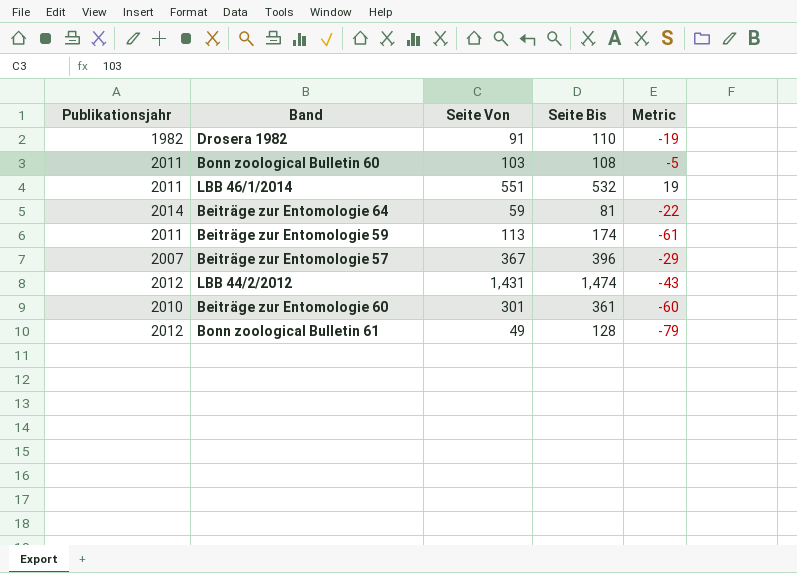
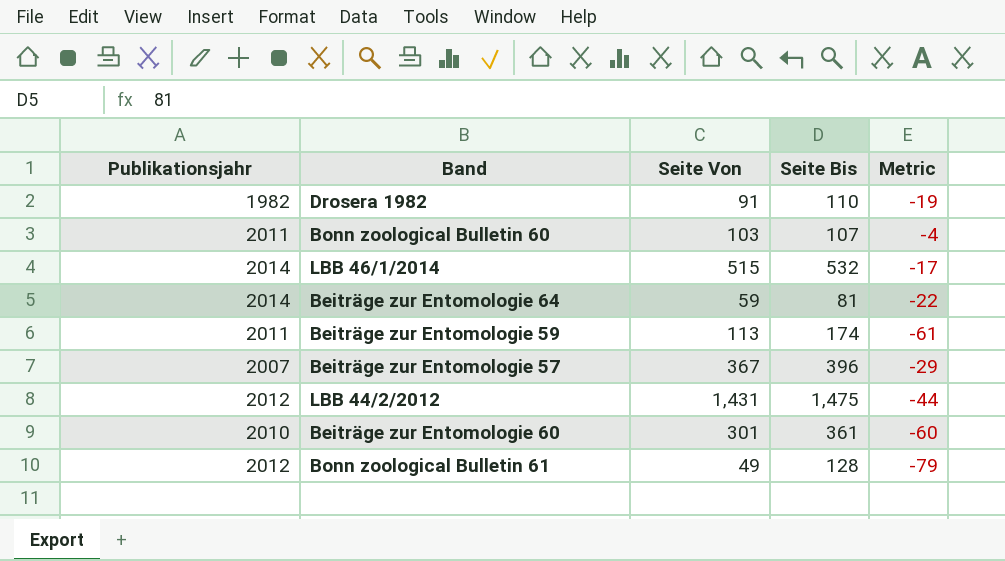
Bonn zoological Bulletin 60 | Seite Bis: 108 -> 107
Bonn zoological Bulletin 60 | Metric: -5 -> -4
LBB 46/1/2014 | Publikationsjahr: 2011 -> 2014
LBB 46/1/2014 | Seite Von: 551 -> 515
LBB 46/1/2014 | Metric: 19 -> -17
LBB 44/2/2012 | Seite Bis: 1,474 -> 1,475
LBB 44/2/2012 | Metric: -43 -> -44

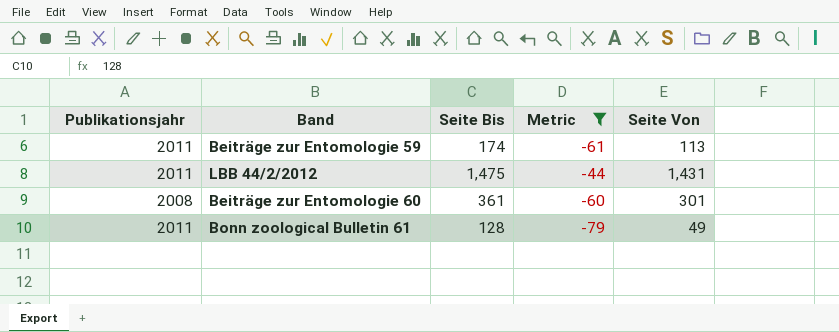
filter: none -> Metric <= -44
column Seite Von | position: 3 -> 5
LBB 44/2/2012 | Publikationsjahr: 2012 -> 2011
Beiträge zur Entomologie 60 | Publikationsjahr: 2010 -> 2008
Bonn zoological Bulletin 61 | Publikationsjahr: 2012 -> 2011

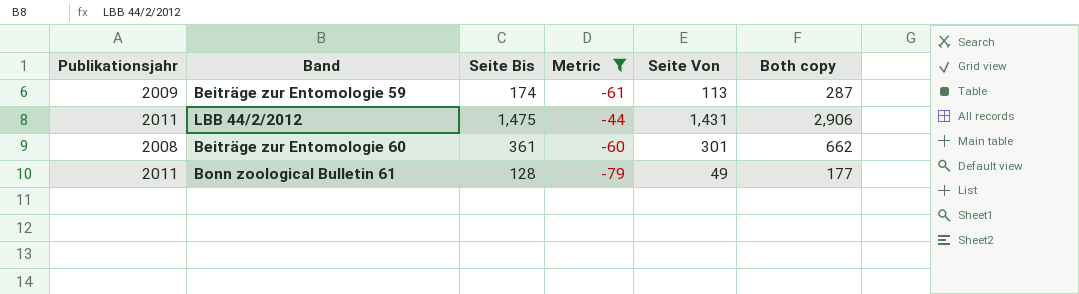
column Both copy | formula: none -> [Seite Bis] + [Seite Von]
Beiträge zur Entomologie 59 | Publikationsjahr: 2011 -> 2009

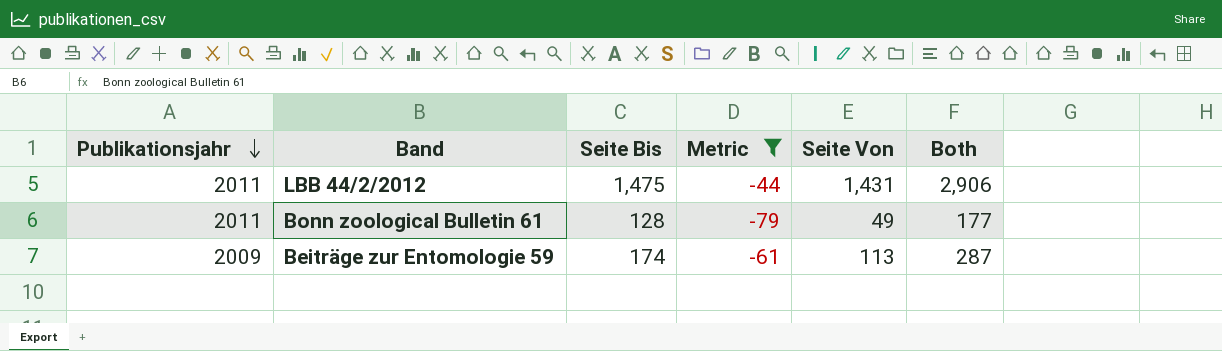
row order: none -> Publikationsjahr descending
column name: Both copy -> Both
row Beiträge zur Entomologie 60: 2008 | 361 | -60 | 301 | 662 -> none

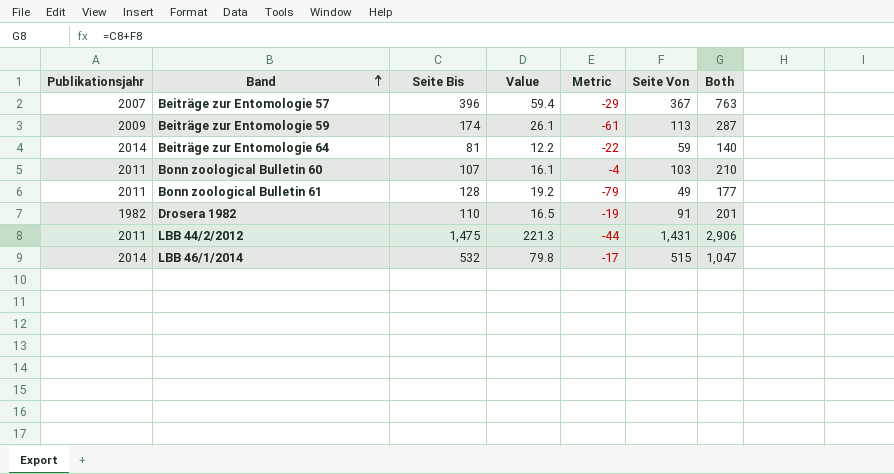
filter: Metric <= -44 -> none
row order: Publikationsjahr descending -> Band ascending
column Value | formula: none -> [Seite Bis] * 0.15

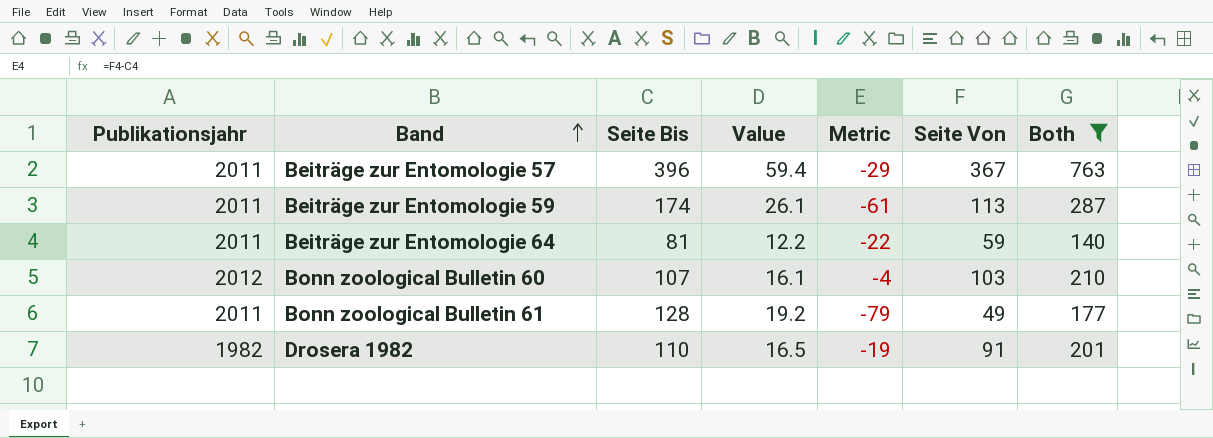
filter: none -> Both <= 763
Beiträge zur Entomologie 57 | Publikationsjahr: 2007 -> 2011
Beiträge zur Entomologie 59 | Publikationsjahr: 2009 -> 2011
Beiträge zur Entomologie 64 | Publikationsjahr: 2014 -> 2011
Bonn zoological Bulletin 60 | Publikationsjahr: 2011 -> 2012

